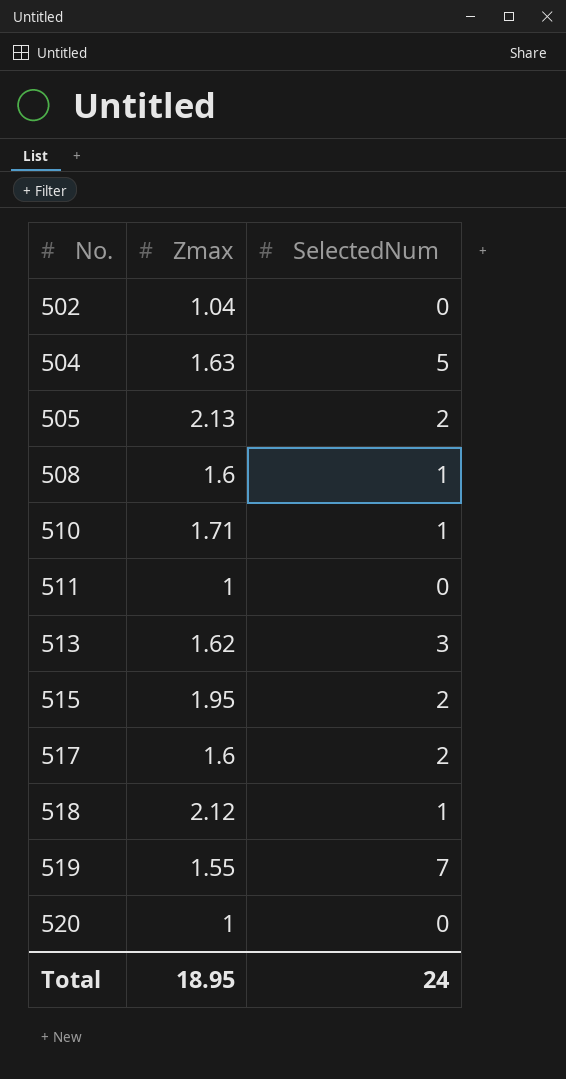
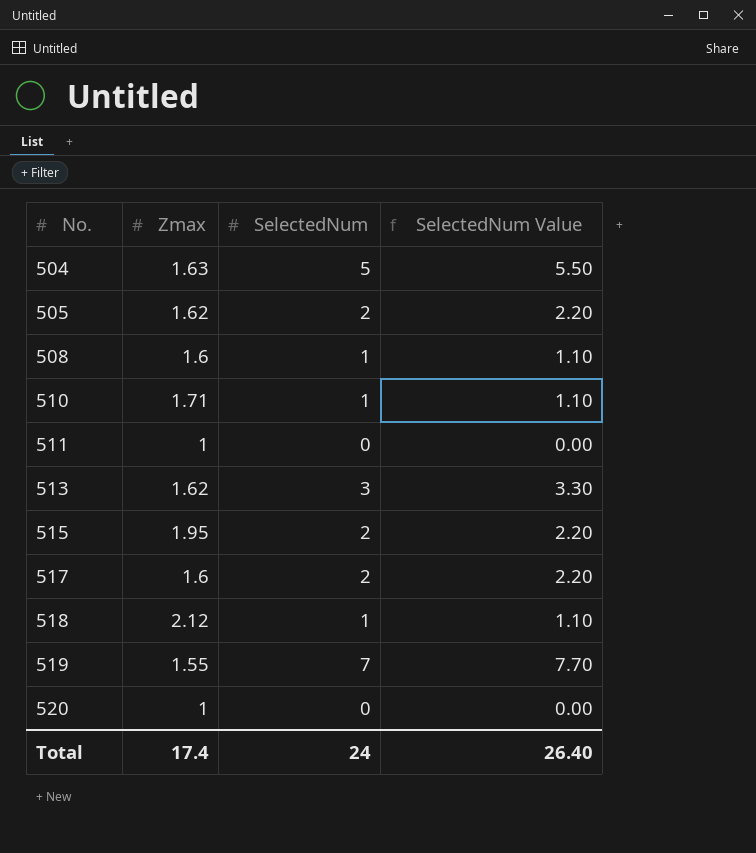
column SelectedNum Value | formula: none -> [SelectedNum] * 1.1
row 502: 1.04 | 0 -> none
505 | Zmax: 2.13 -> 1.62
Total | Zmax: 18.95 -> 17.4

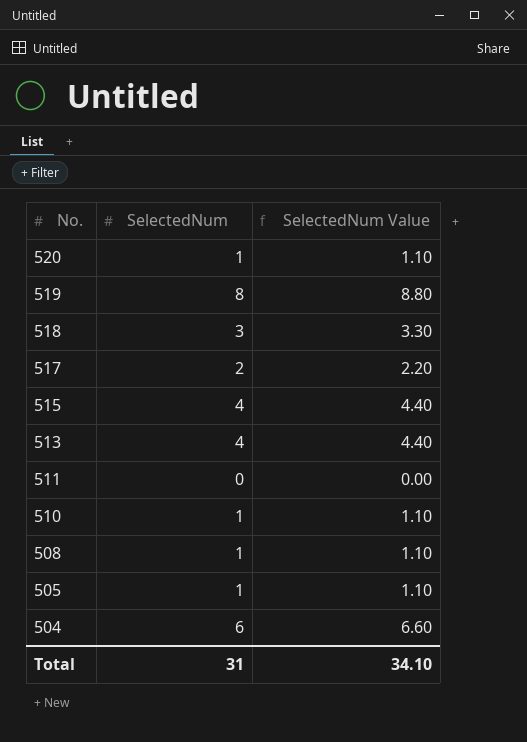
row order: No. ascending -> No. descending
column Zmax | position: 2 -> none
520 | SelectedNum: 0 -> 1
520 | SelectedNum Value: 0.00 -> 1.10
519 | SelectedNum: 7 -> 8
519 | SelectedNum Value: 7.70 -> 8.80
518 | SelectedNum: 1 -> 3
518 | SelectedNum Value: 1.10 -> 3.30
515 | SelectedNum: 2 -> 4
515 | SelectedNum Value: 2.20 -> 4.40
513 | SelectedNum: 3 -> 4
513 | SelectedNum Value: 3.30 -> 4.40
505 | SelectedNum: 2 -> 1
505 | SelectedNum Value: 2.20 -> 1.10
504 | SelectedNum: 5 -> 6
504 | SelectedNum Value: 5.50 -> 6.60
Total | SelectedNum: 24 -> 31
Total | SelectedNum Value: 26.40 -> 34.10

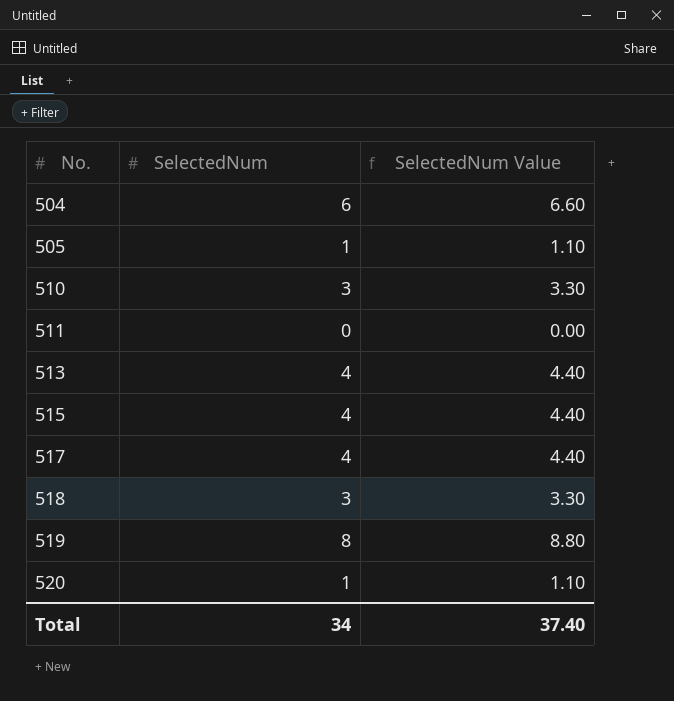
row order: No. descending -> No. ascending
row 508: 1 | 1.10 -> none
510 | SelectedNum: 1 -> 3
510 | SelectedNum Value: 1.10 -> 3.30
517 | SelectedNum: 2 -> 4
517 | SelectedNum Value: 2.20 -> 4.40
Total | SelectedNum: 31 -> 34
Total | SelectedNum Value: 34.10 -> 37.40

